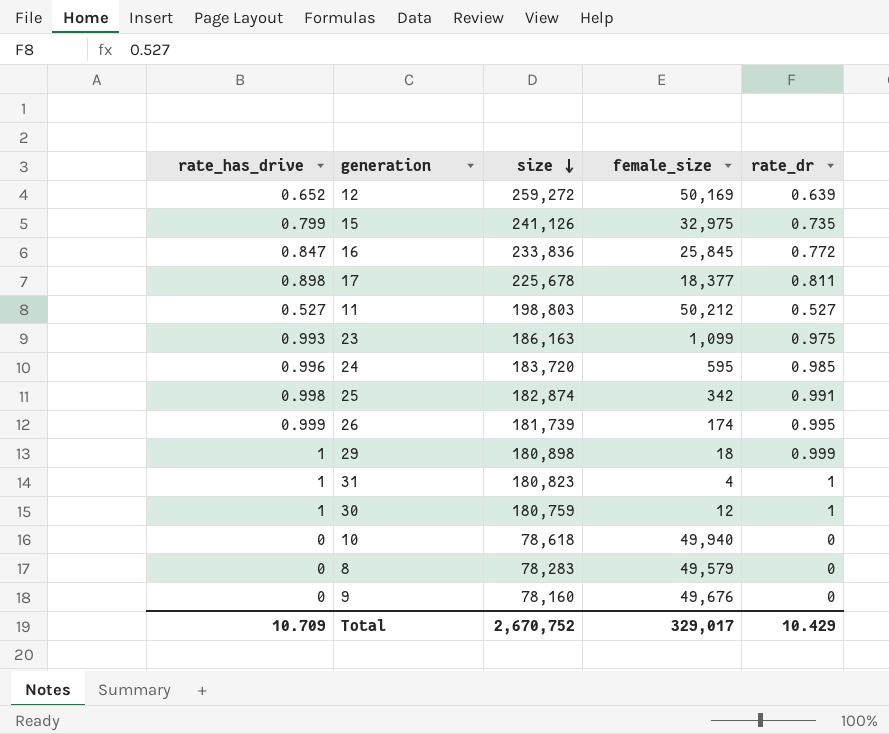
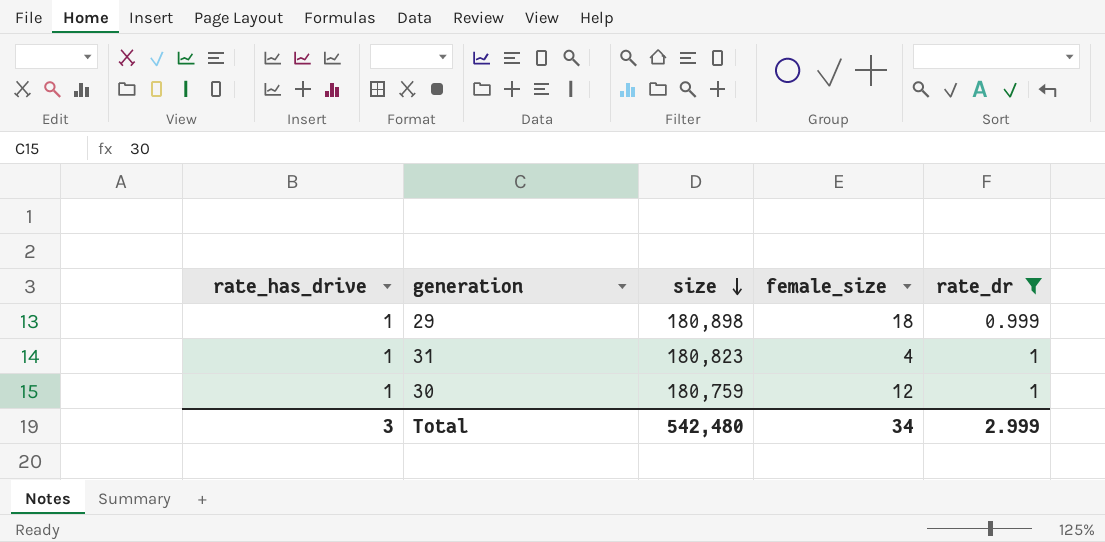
filter: none -> rate_dr >= 0.999
Total | rate_has_drive: 10.709 -> 3
Total | size: 2,670,752 -> 542,480
Total | female_size: 329,017 -> 34
Total | rate_dr: 10.429 -> 2.999

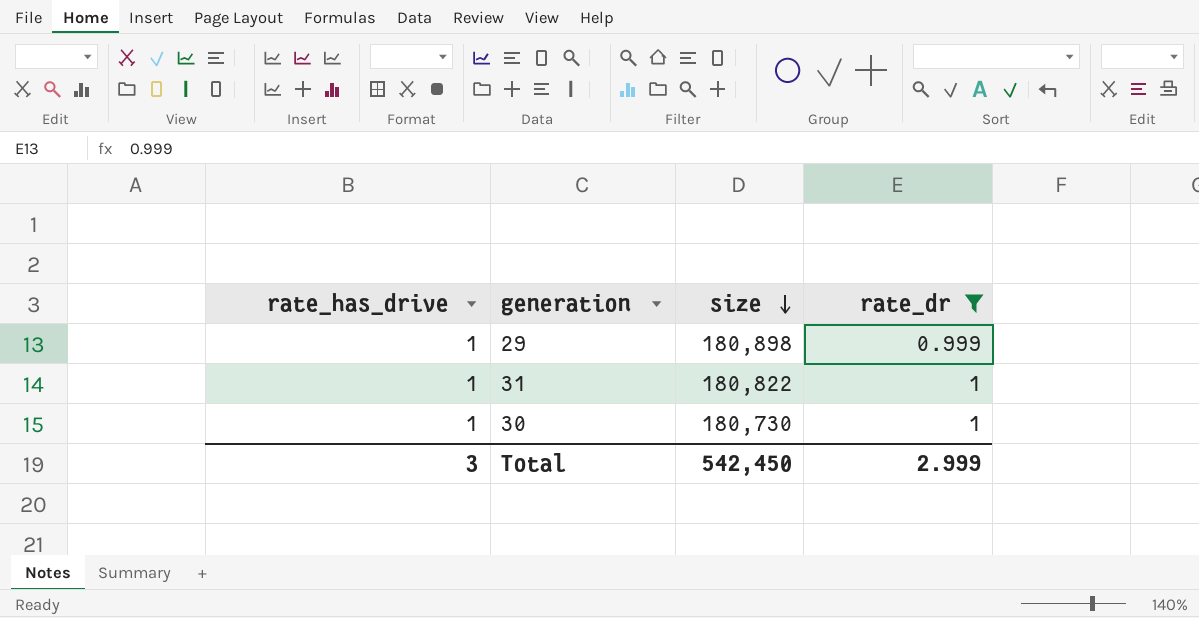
column female_size | position: 4 -> none
31 | size: 180,823 -> 180,822
30 | size: 180,759 -> 180,730
Total | size: 542,480 -> 542,450

